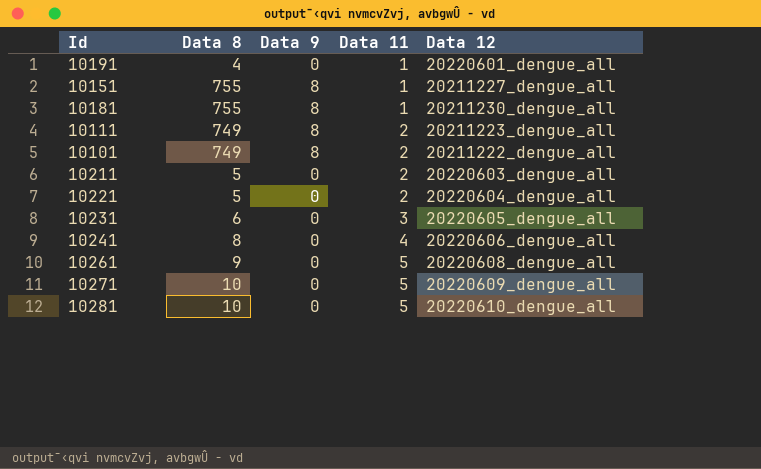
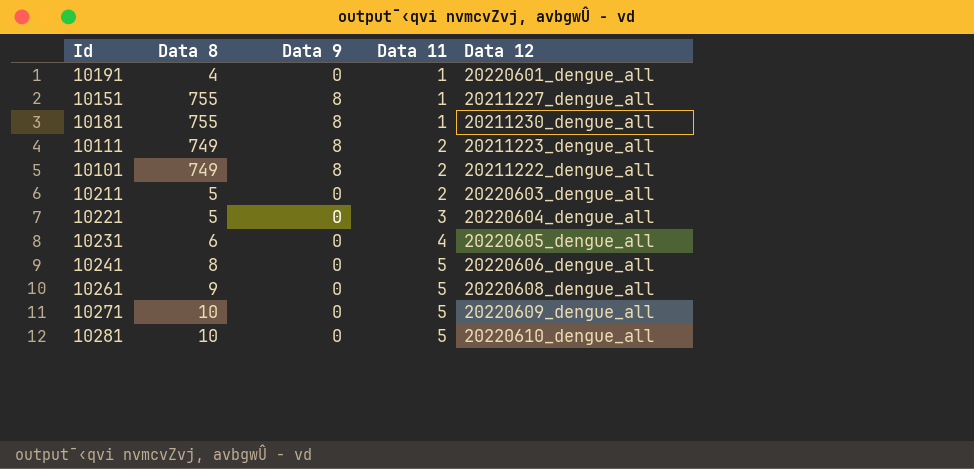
10221 | Data 11: 2 -> 3
10231 | Data 11: 3 -> 4
10241 | Data 11: 4 -> 5

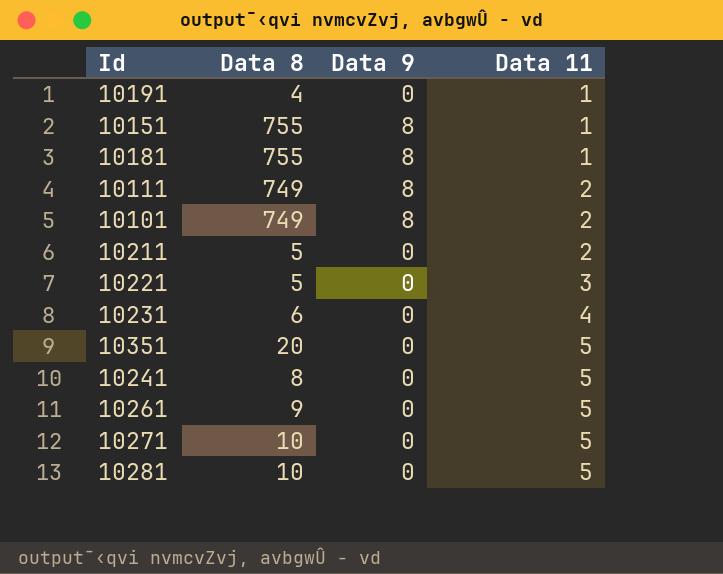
column Data 12 | position: 5 -> none
row 10351: none -> 20 | 0 | 5

